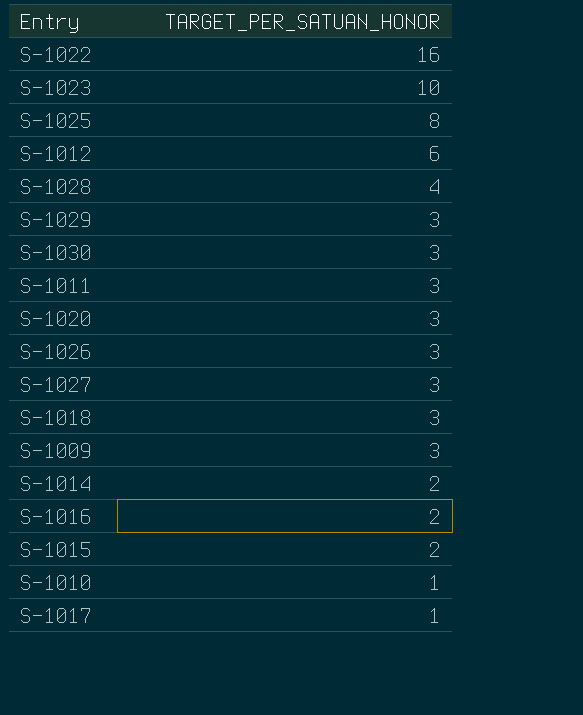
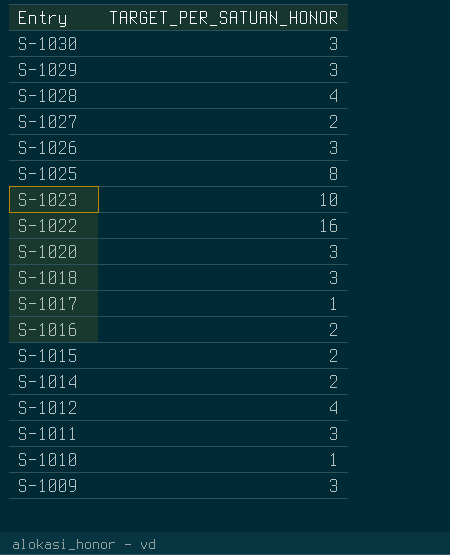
row order: TARGET_PER_SATUAN_HONOR descending -> Entry descending
S-1027 | TARGET_PER_SATUAN_HONOR: 3 -> 2
S-1012 | TARGET_PER_SATUAN_HONOR: 6 -> 4

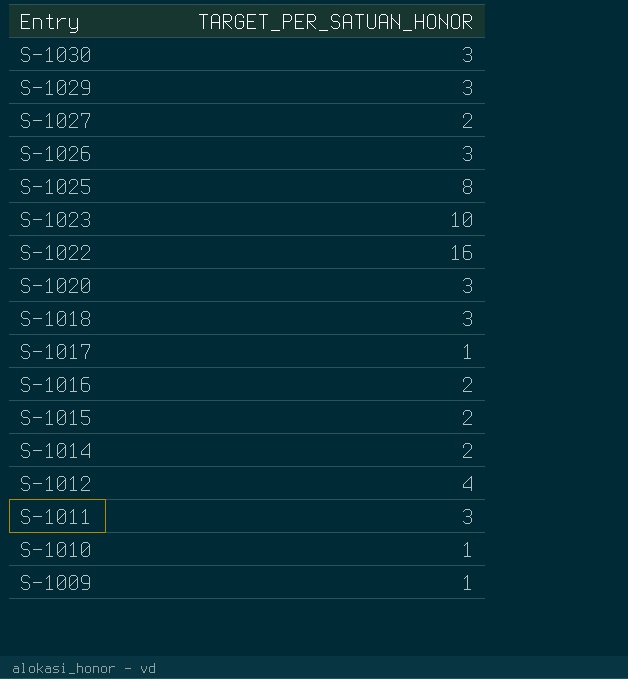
row S-1028: 4 -> none
S-1009 | TARGET_PER_SATUAN_HONOR: 3 -> 1

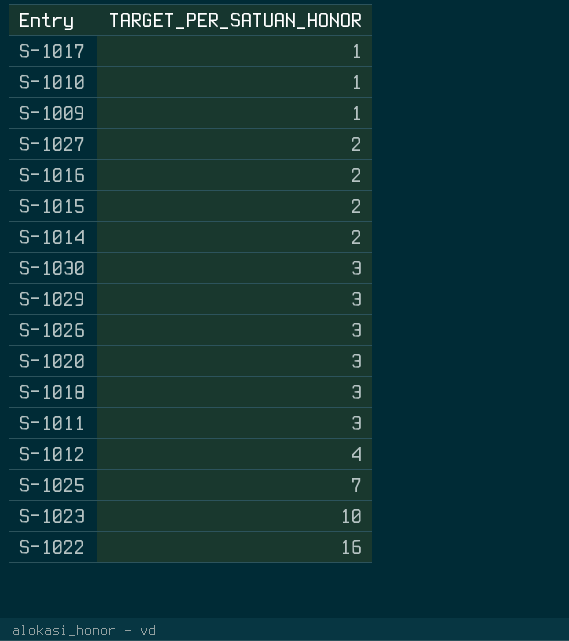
row order: Entry descending -> TARGET_PER_SATUAN_HONOR ascending
S-1025 | TARGET_PER_SATUAN_HONOR: 8 -> 7

